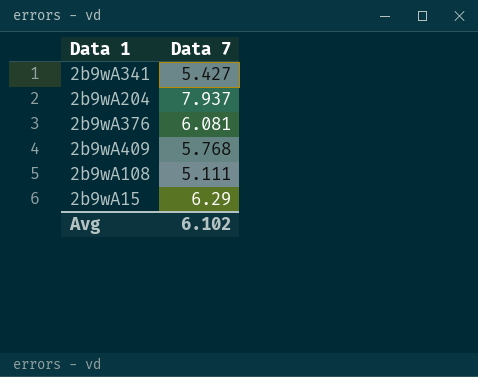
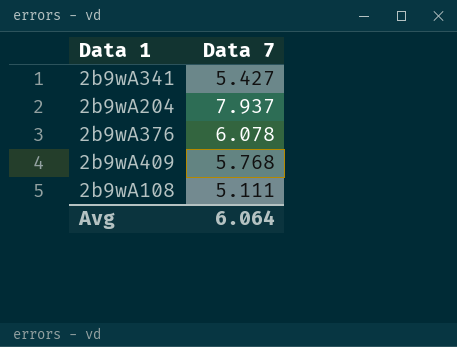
row 2b9wA15: 6.29 -> none
2b9wA376 | Data 7: 6.081 -> 6.078
Avg | Data 7: 6.102 -> 6.064

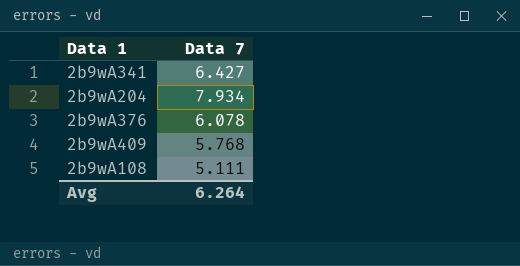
2b9wA341 | Data 7: 5.427 -> 6.427
2b9wA204 | Data 7: 7.937 -> 7.934
Avg | Data 7: 6.064 -> 6.264

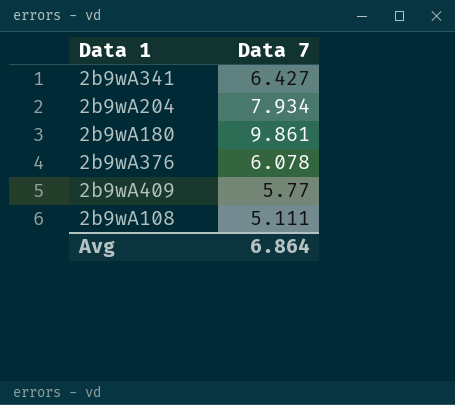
row 2b9wA180: none -> 9.861
2b9wA409 | Data 7: 5.768 -> 5.77
Avg | Data 7: 6.264 -> 6.864

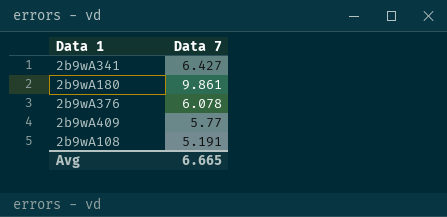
row 2b9wA204: 7.934 -> none
2b9wA108 | Data 7: 5.111 -> 5.191
Avg | Data 7: 6.864 -> 6.665

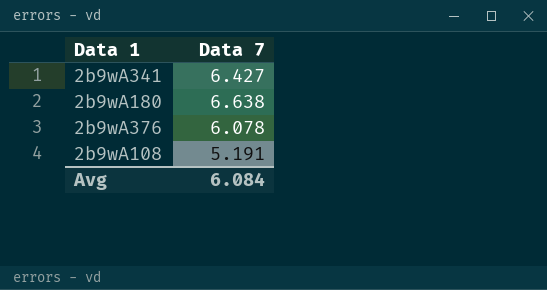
row 2b9wA409: 5.77 -> none
2b9wA180 | Data 7: 9.861 -> 6.638
Avg | Data 7: 6.665 -> 6.084

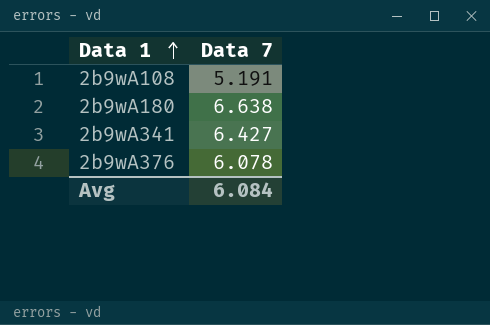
row order: none -> Data 1 ascending

